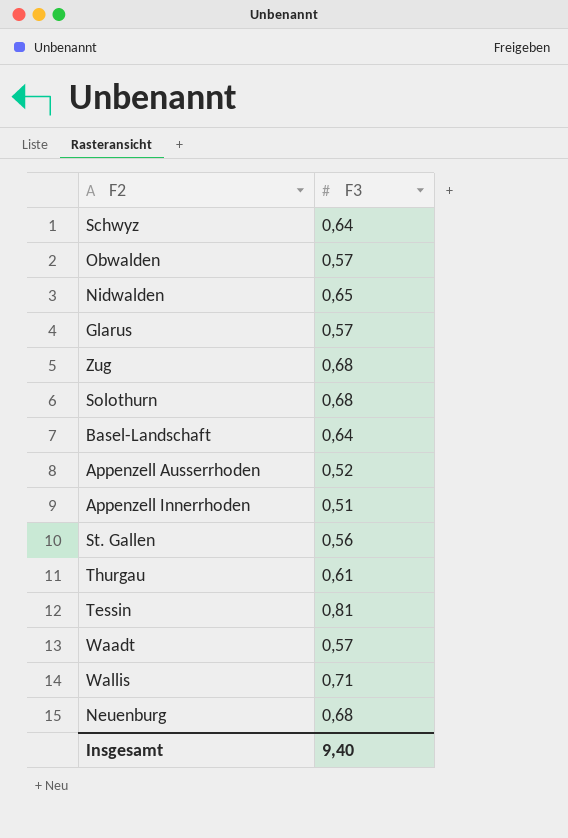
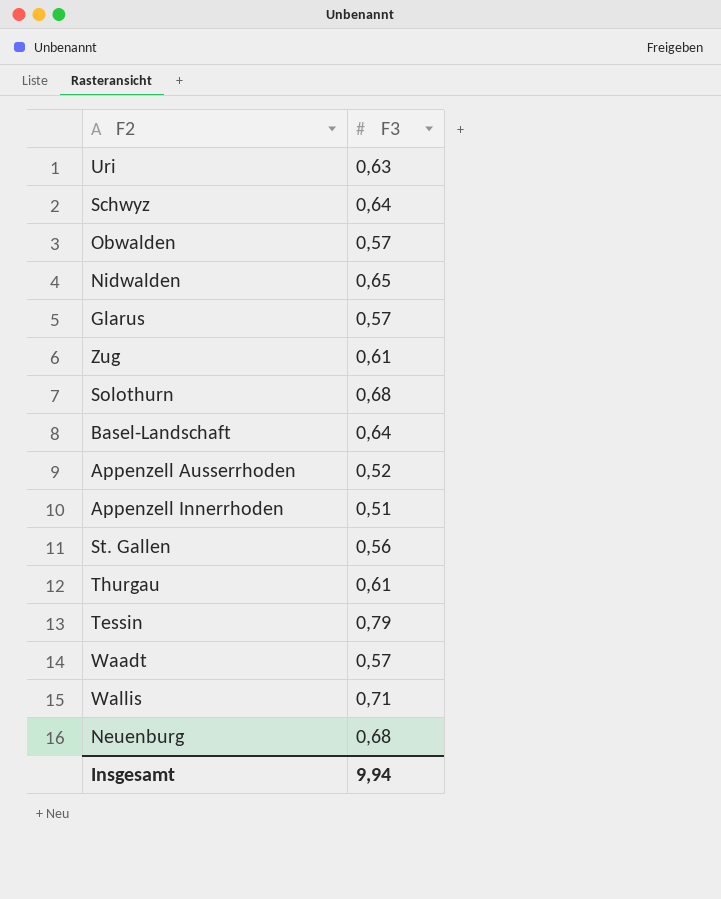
row Uri: none -> 0,63
Zug | F3: 0,68 -> 0,61
Tessin | F3: 0,81 -> 0,79
Insgesamt | F3: 9,40 -> 9,94

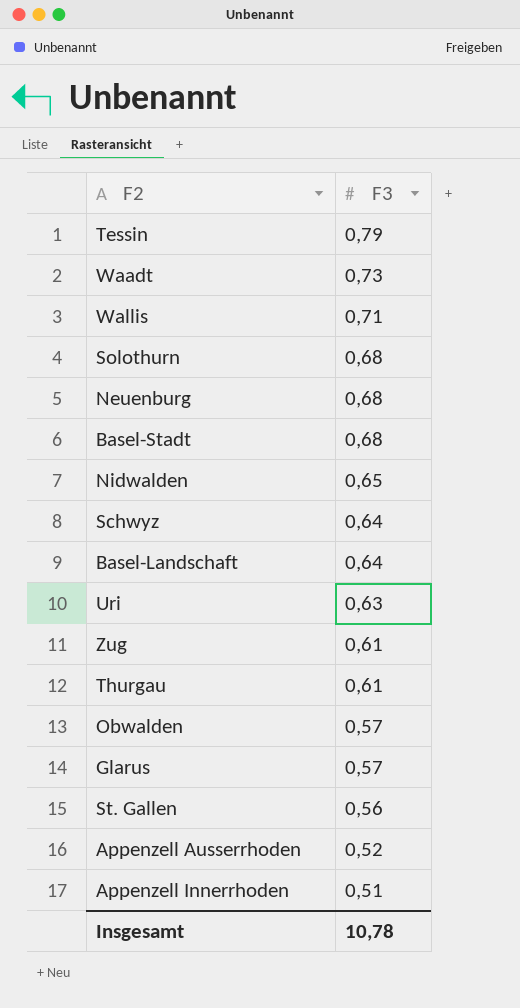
row order: none -> F3 descending
Waadt | F3: 0,57 -> 0,73
row Basel-Stadt: none -> 0,68
Insgesamt | F3: 9,94 -> 10,78

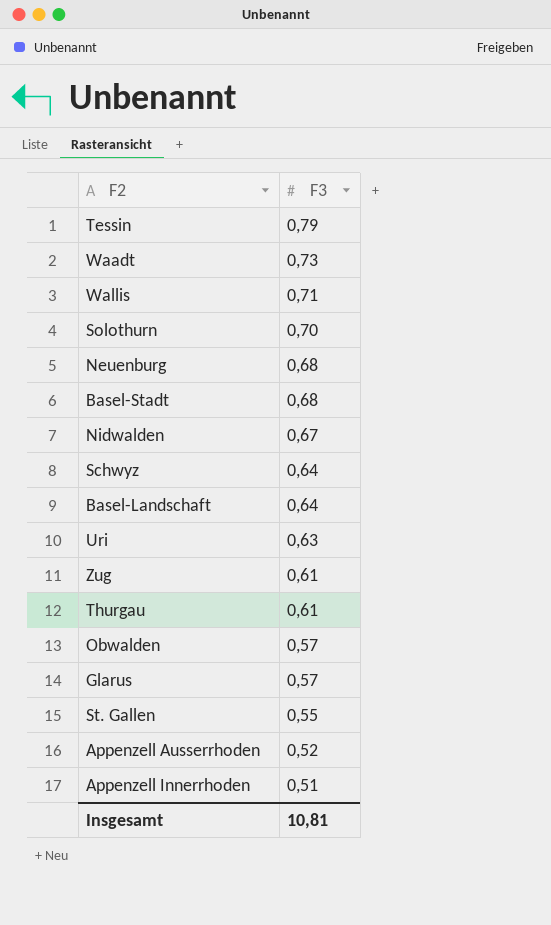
Solothurn | F3: 0,68 -> 0,70
Nidwalden | F3: 0,65 -> 0,67
St. Gallen | F3: 0,56 -> 0,55
Insgesamt | F3: 10,78 -> 10,81

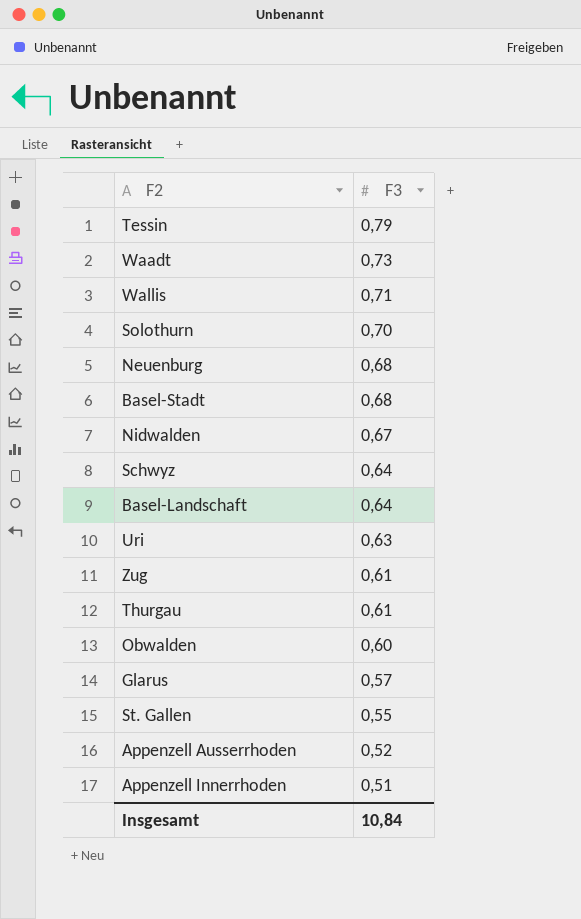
Obwalden | F3: 0,57 -> 0,60
Insgesamt | F3: 10,81 -> 10,84

